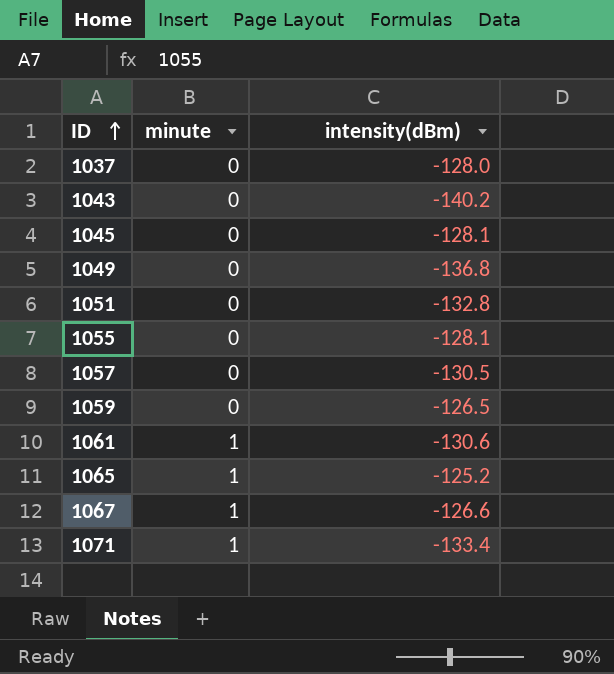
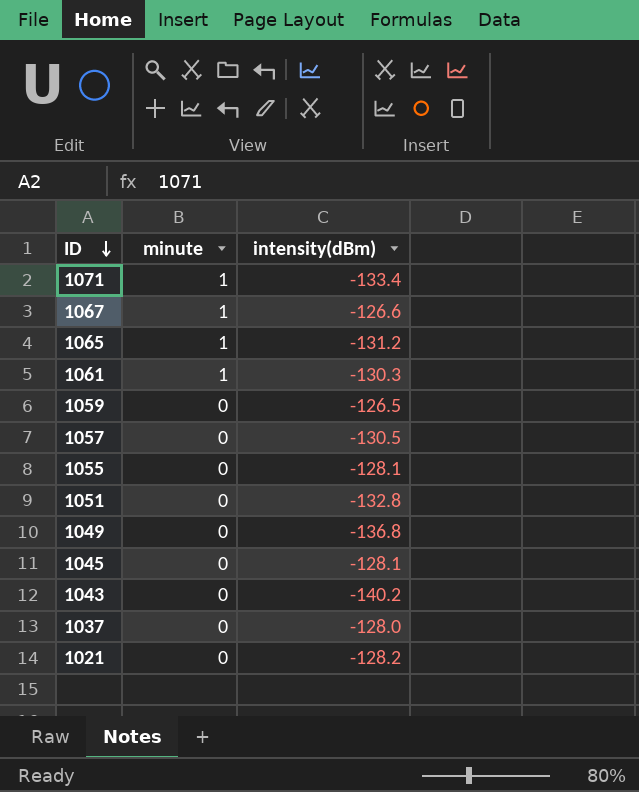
row order: ID ascending -> ID descending
1065 | intensity(dBm): -125.2 -> -131.2
1061 | intensity(dBm): -130.6 -> -130.3
row 1021: none -> 0 | -128.2

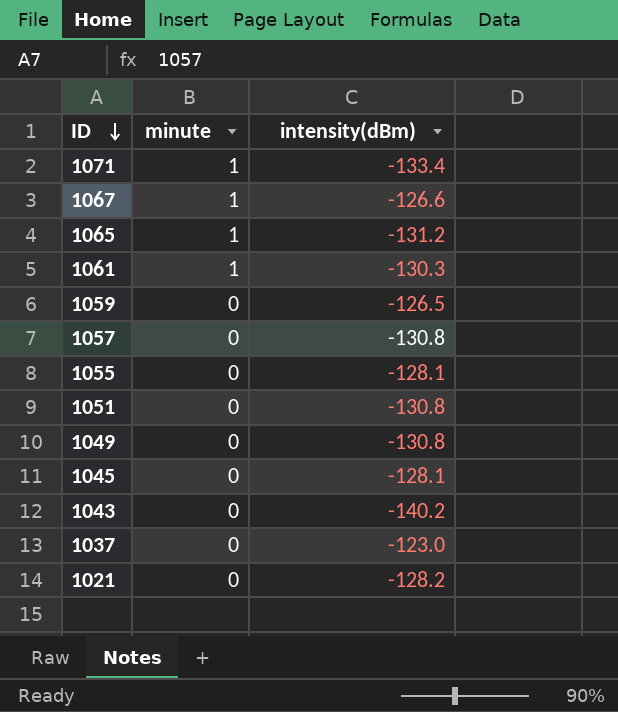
1057 | intensity(dBm): -130.5 -> -130.8
1051 | intensity(dBm): -132.8 -> -130.8
1049 | intensity(dBm): -136.8 -> -130.8
1037 | intensity(dBm): -128.0 -> -123.0

